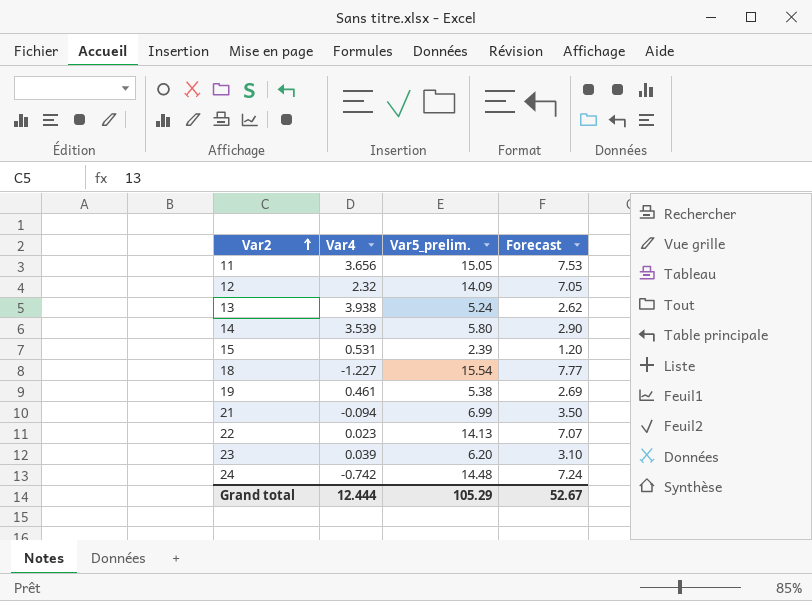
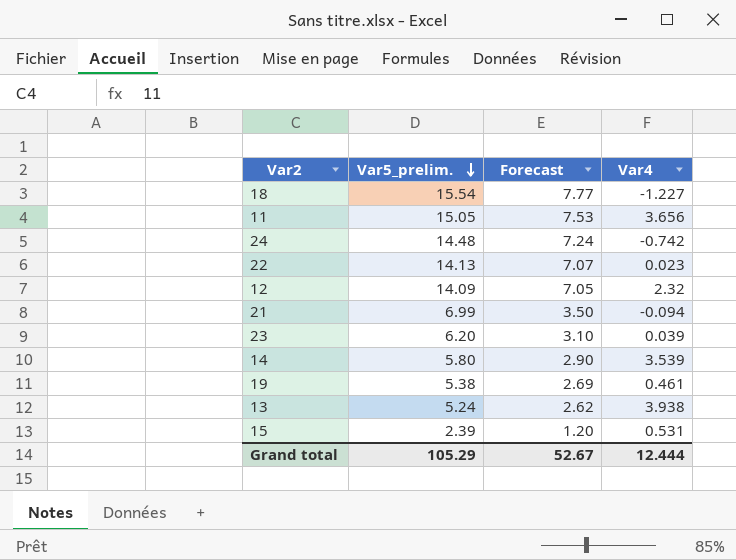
row order: Var2 ascending -> Var5_prelim. descending
column Var4 | position: 2 -> 4

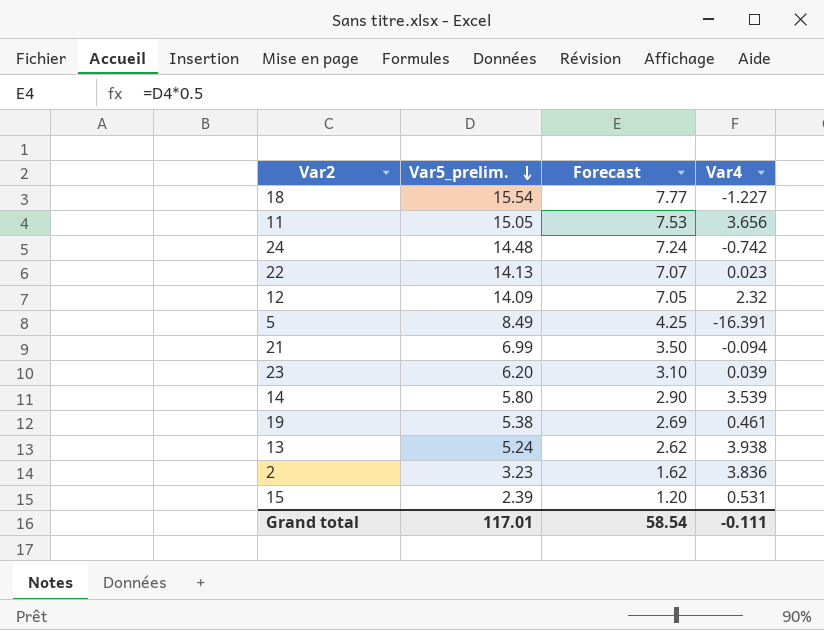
row 5: none -> 8.49 | 4.25 | -16.391
row 2: none -> 3.23 | 1.62 | 3.836
Grand total | Var5_prelim.: 105.29 -> 117.01
Grand total | Forecast: 52.67 -> 58.54
Grand total | Var4: 12.444 -> -0.111

